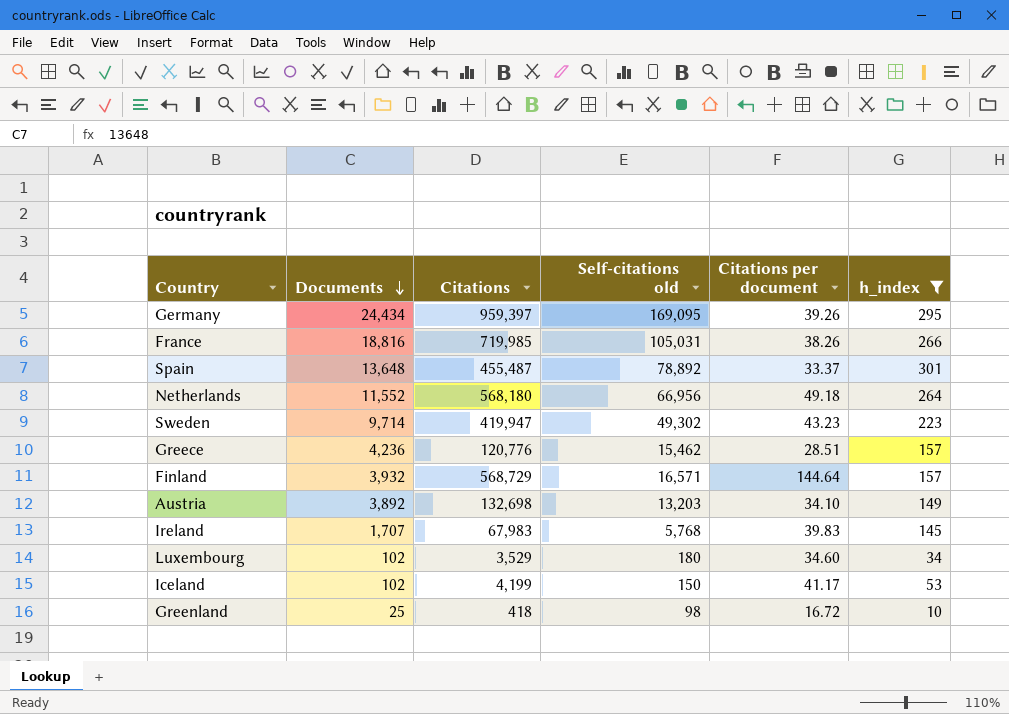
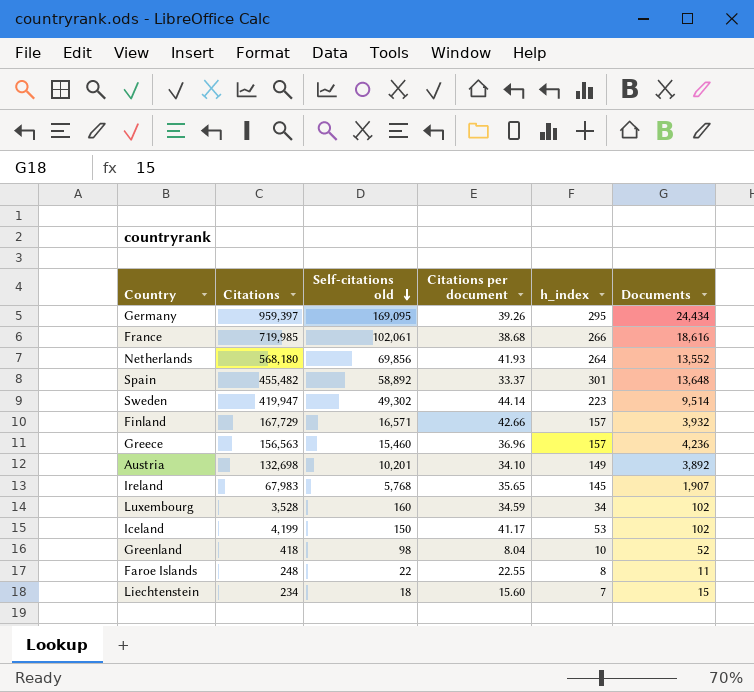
filter: h_index >= 10 -> none
row order: Documents descending -> Self-citations old descending
column Documents | position: 2 -> 6
France | Self-citations old: 105,031 -> 102,061
France | Citations per document: 38.26 -> 38.68
France | Documents: 18,816 -> 18,616
Netherlands | Self-citations old: 66,956 -> 69,856
Netherlands | Citations per document: 49.18 -> 41.93
Netherlands | Documents: 11,552 -> 13,552
Spain | Citations: 455,487 -> 455,482
Spain | Self-citations old: 78,892 -> 58,892
Sweden | Citations per document: 43.23 -> 44.14
Sweden | Documents: 9,714 -> 9,514
Finland | Citations: 568,729 -> 167,729
Finland | Citations per document: 144.64 -> 42.66
Greece | Citations: 120,776 -> 156,563
Greece | Self-citations old: 15,462 -> 15,460
Greece | Citations per document: 28.51 -> 36.96
Austria | Self-citations old: 13,203 -> 10,201
Ireland | Citations per document: 39.83 -> 35.65
Ireland | Documents: 1,707 -> 1,907
Luxembourg | Citations: 3,529 -> 3,528
Luxembourg | Self-citations old: 180 -> 160
Luxembourg | Citations per document: 34.60 -> 34.59
Greenland | Citations per document: 16.72 -> 8.04
Greenland | Documents: 25 -> 52

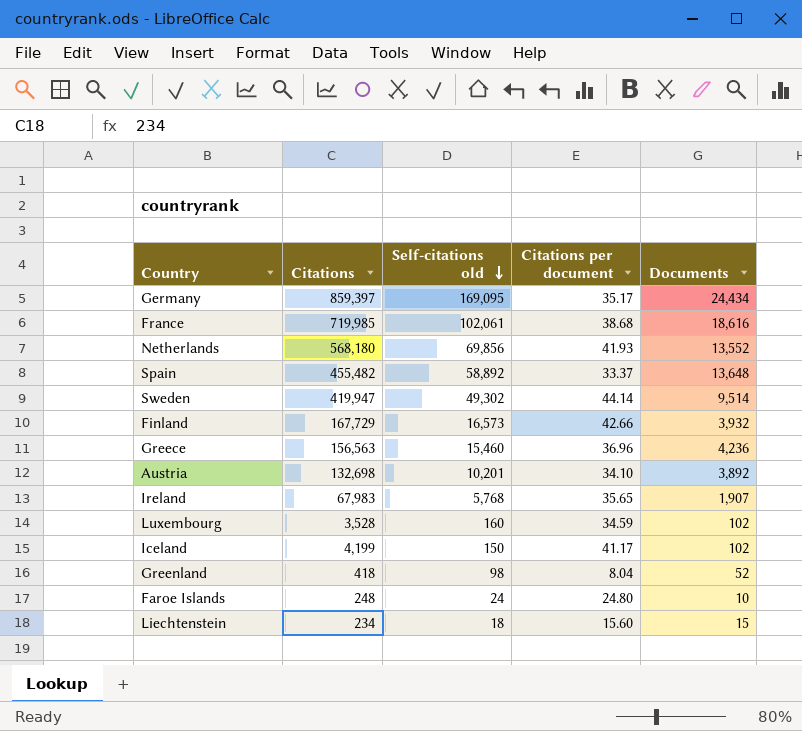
column h_index | position: 5 -> none
Germany | Citations: 959,397 -> 859,397
Germany | Citations per document: 39.26 -> 35.17
Finland | Self-citations old: 16,571 -> 16,573
Faroe Islands | Self-citations old: 22 -> 24
Faroe Islands | Citations per document: 22.55 -> 24.80
Faroe Islands | Documents: 11 -> 10

